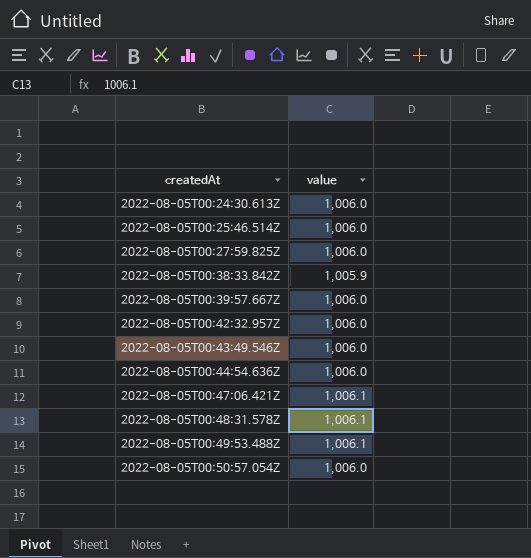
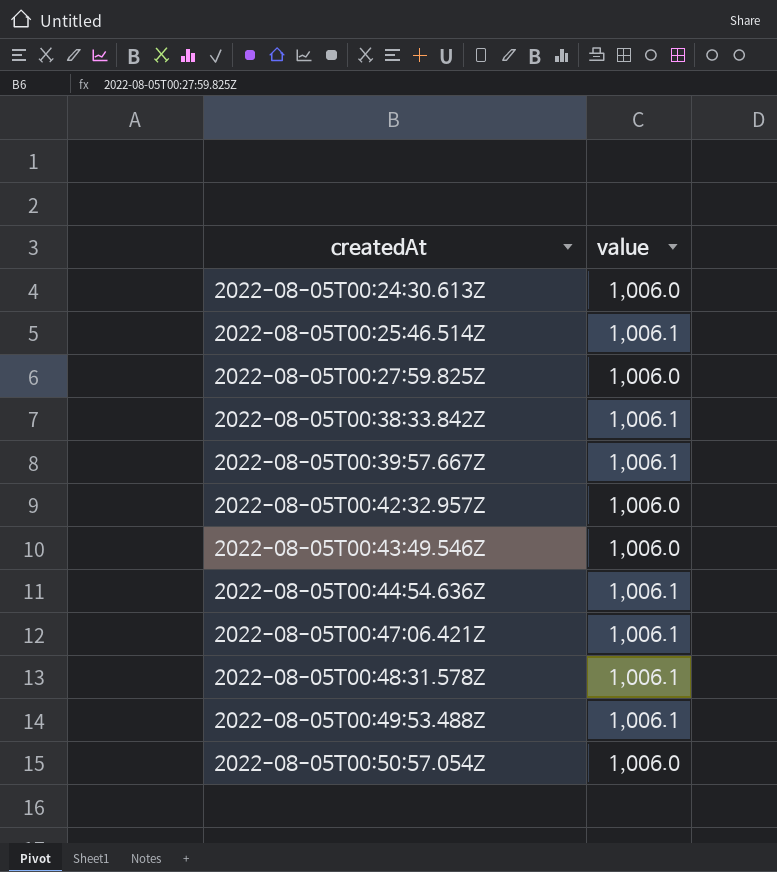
2022-08-05T00:25:46.514Z | value: 1,006.0 -> 1,006.1
2022-08-05T00:38:33.842Z | value: 1,005.9 -> 1,006.1
2022-08-05T00:39:57.667Z | value: 1,006.0 -> 1,006.1
2022-08-05T00:44:54.636Z | value: 1,006.0 -> 1,006.1

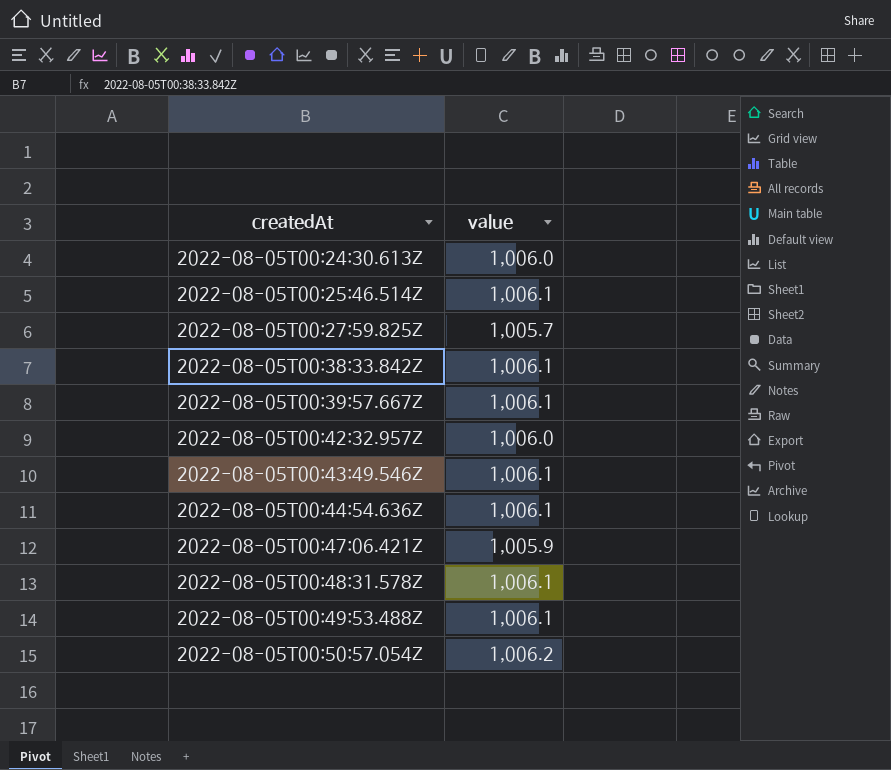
2022-08-05T00:27:59.825Z | value: 1,006.0 -> 1,005.7
2022-08-05T00:43:49.546Z | value: 1,006.0 -> 1,006.1
2022-08-05T00:47:06.421Z | value: 1,006.1 -> 1,005.9
2022-08-05T00:50:57.054Z | value: 1,006.0 -> 1,006.2

